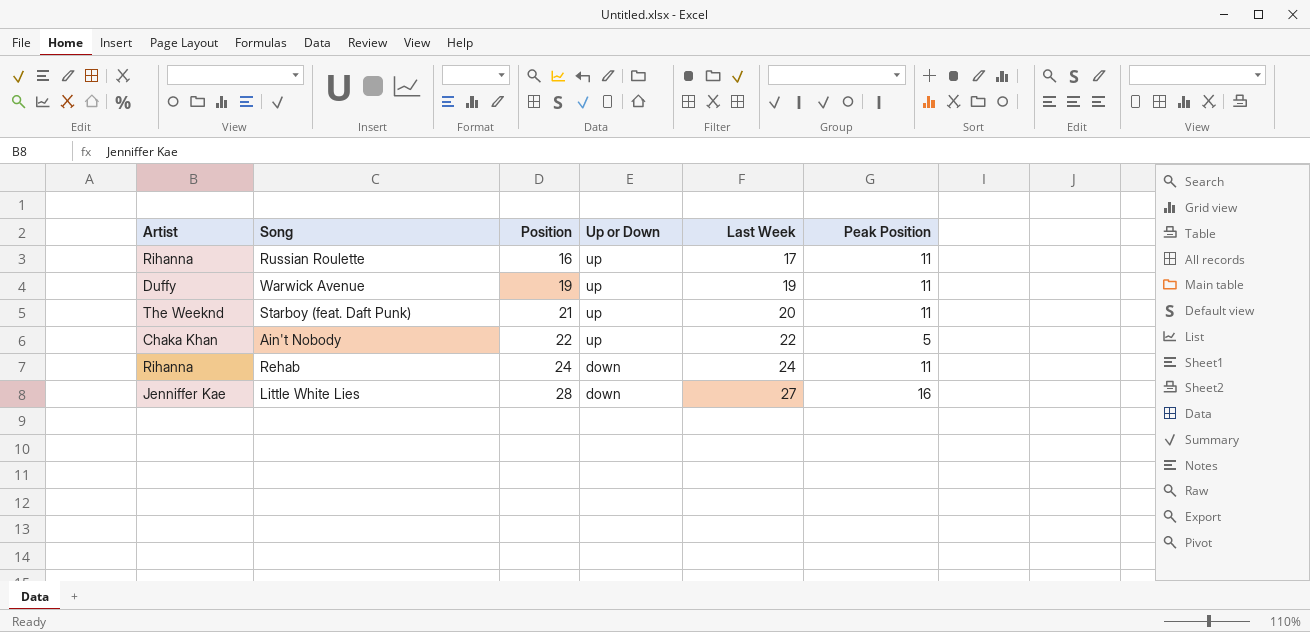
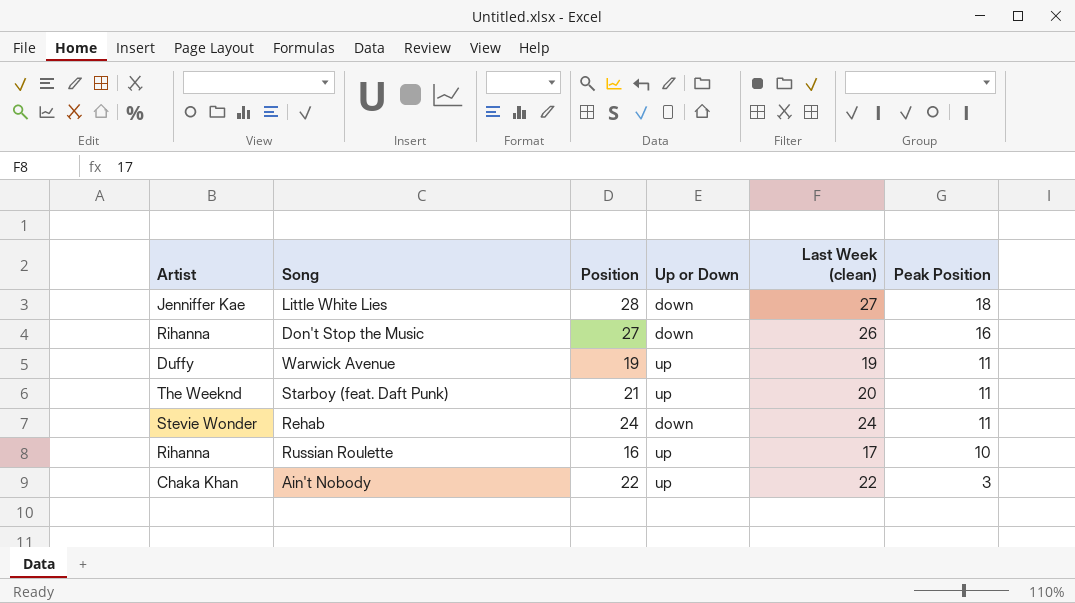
row order: Position ascending -> Peak Position descending
column name: Last Week -> Last Week (clean)
Little White Lies | Peak Position: 16 -> 18
row Don't Stop the Music: none -> Rihanna | 27 | down | 26 | 16
Rehab | Artist: Rihanna -> Stevie Wonder
Russian Roulette | Peak Position: 11 -> 10
Ain't Nobody | Peak Position: 5 -> 3

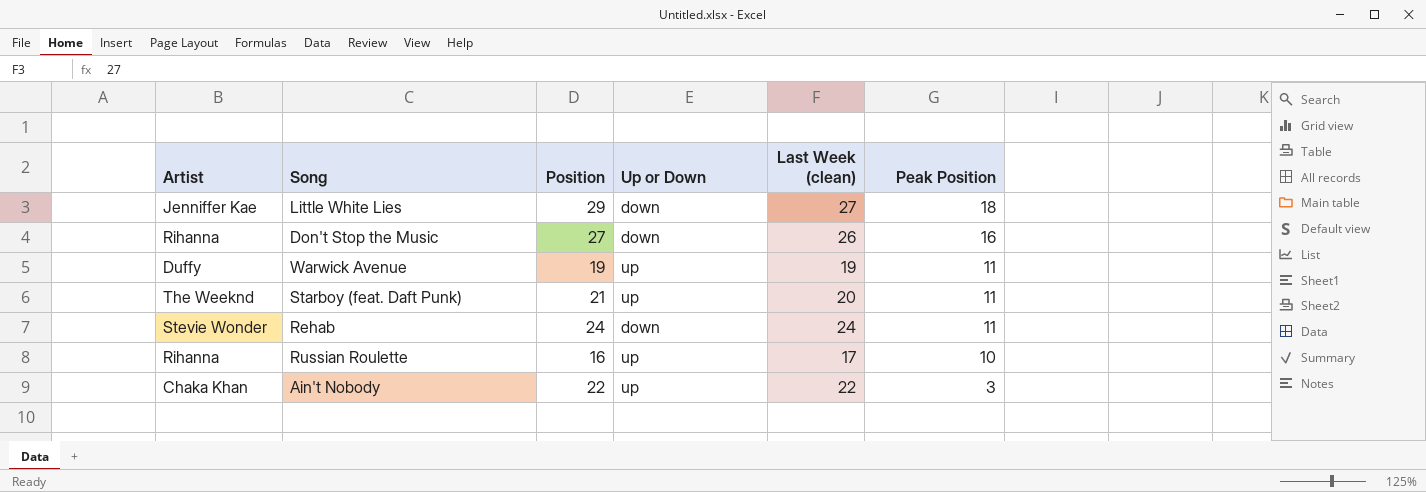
Little White Lies | Position: 28 -> 29

